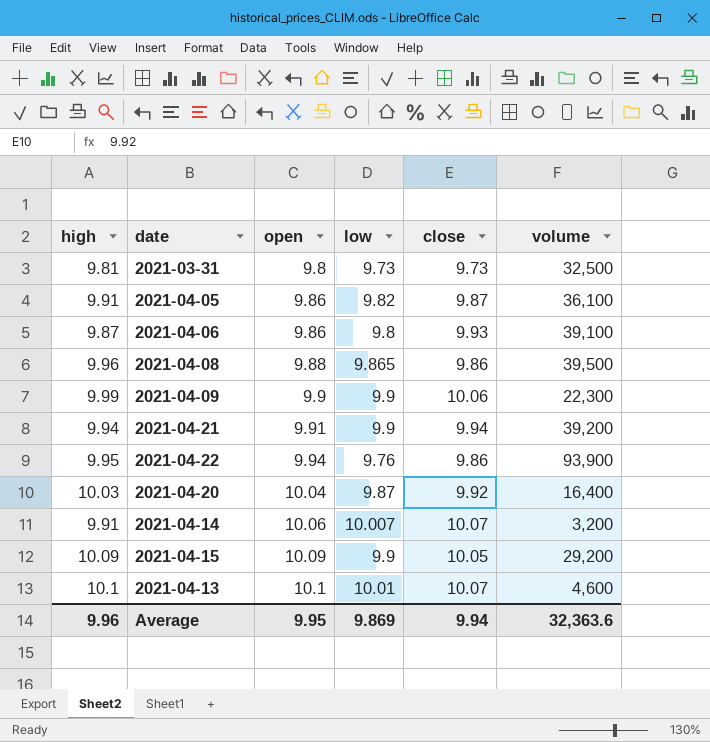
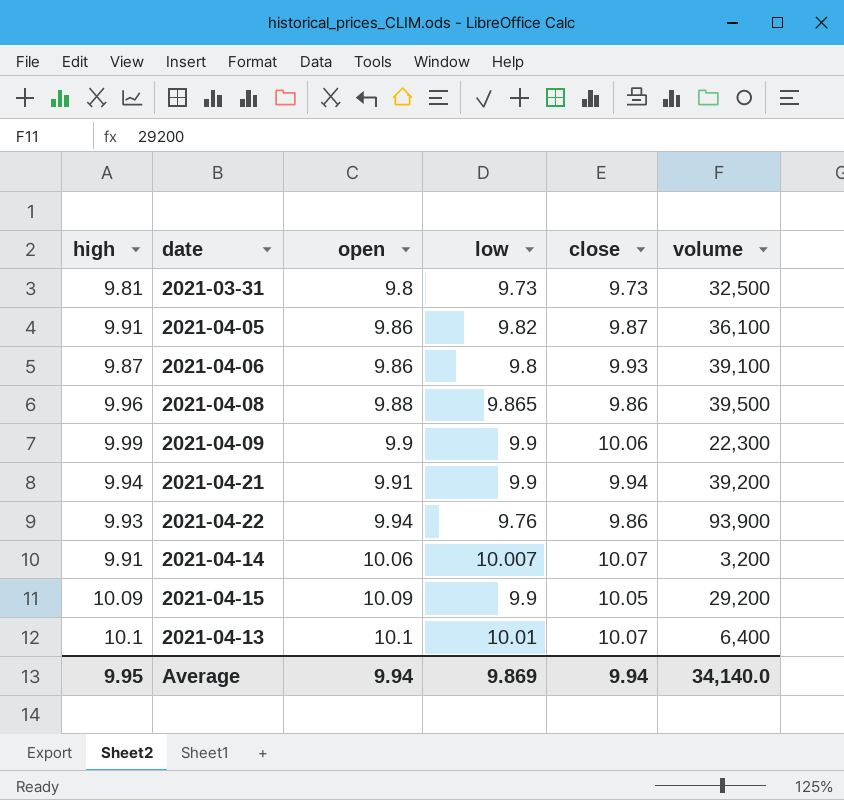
row 2021-04-20: 10.03 | 10.04 | 9.87 | 9.92 | 16,400 -> none
2021-04-22 | high: 9.95 -> 9.93
2021-04-13 | volume: 4,600 -> 6,400
Average | high: 9.96 -> 9.95
Average | open: 9.95 -> 9.94
Average | volume: 32,363.6 -> 34,140.0

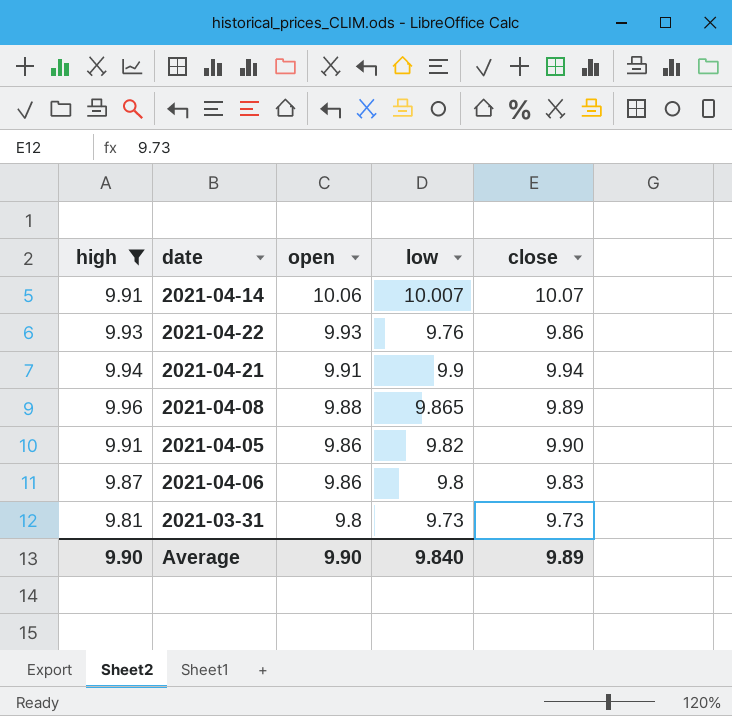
filter: none -> high <= 9.96
row order: open ascending -> open descending
column volume | position: 6 -> none
2021-04-22 | open: 9.94 -> 9.93
2021-04-08 | close: 9.86 -> 9.89
2021-04-05 | close: 9.87 -> 9.90
2021-04-06 | close: 9.93 -> 9.83
Average | high: 9.95 -> 9.90
Average | open: 9.94 -> 9.90
Average | low: 9.869 -> 9.840
Average | close: 9.94 -> 9.89

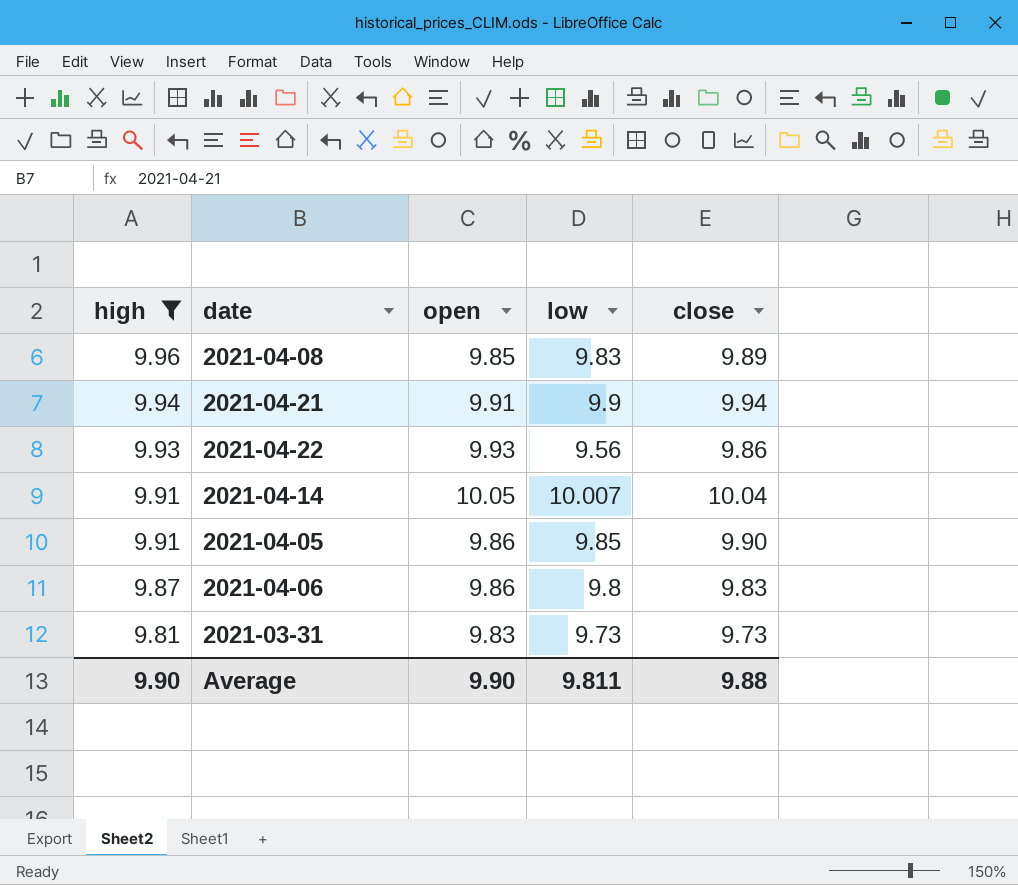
row order: open descending -> high descending
2021-04-08 | open: 9.88 -> 9.85
2021-04-08 | low: 9.865 -> 9.83
2021-04-22 | low: 9.76 -> 9.56
2021-04-14 | open: 10.06 -> 10.05
2021-04-14 | close: 10.07 -> 10.04
2021-04-05 | low: 9.82 -> 9.85
2021-03-31 | open: 9.8 -> 9.83
Average | low: 9.840 -> 9.811
Average | close: 9.89 -> 9.88

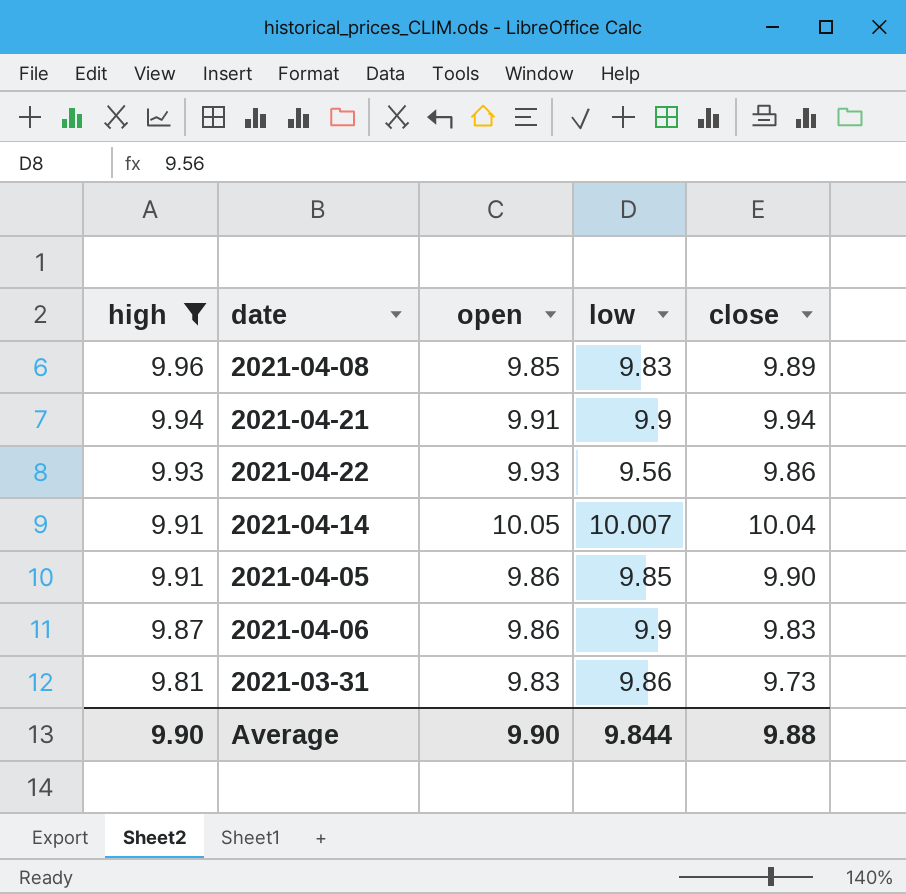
2021-04-06 | low: 9.8 -> 9.9
2021-03-31 | low: 9.73 -> 9.86
Average | low: 9.811 -> 9.844

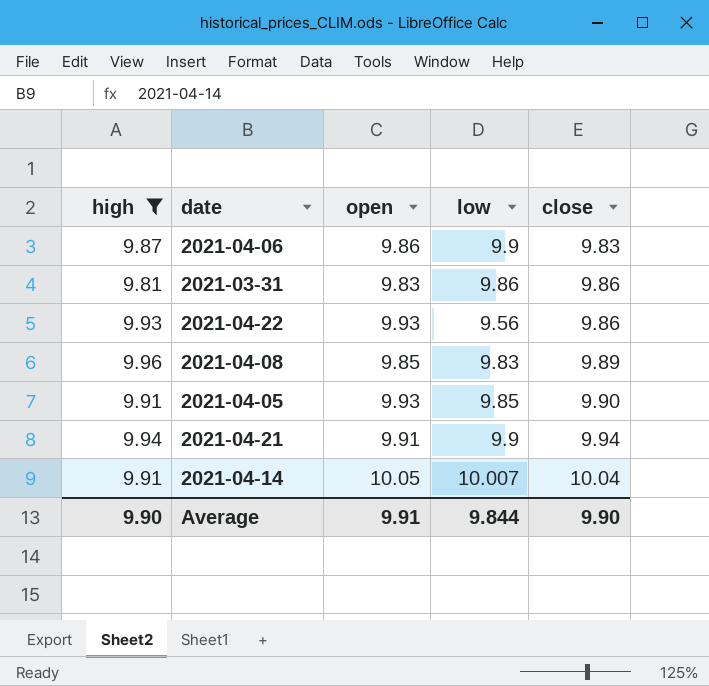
row order: high descending -> close ascending
2021-03-31 | close: 9.73 -> 9.86
2021-04-05 | open: 9.86 -> 9.93
Average | open: 9.90 -> 9.91
Average | close: 9.88 -> 9.90

